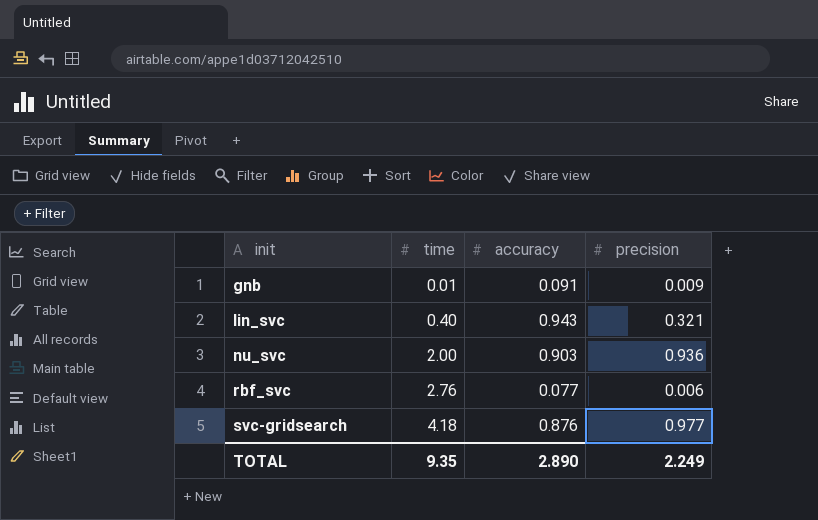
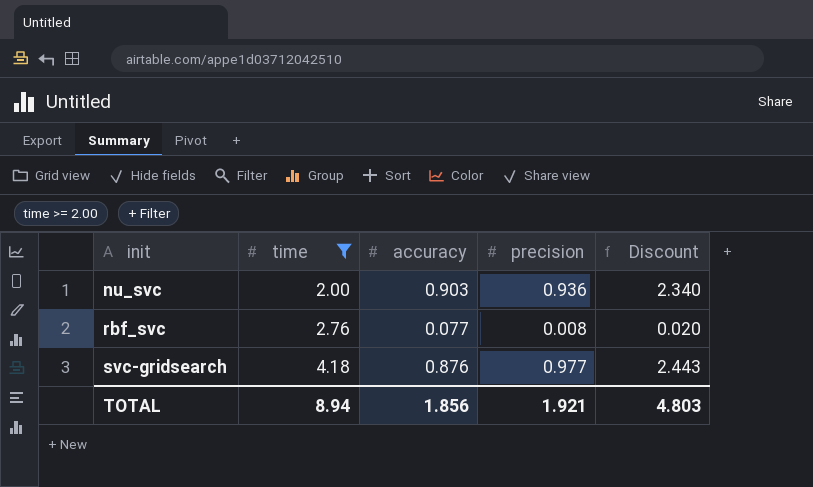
filter: none -> time >= 2.00
column Discount | formula: none -> [precision] * 2.5
rbf_svc | precision: 0.006 -> 0.008
TOTAL | time: 9.35 -> 8.94
TOTAL | accuracy: 2.890 -> 1.856
TOTAL | precision: 2.249 -> 1.921

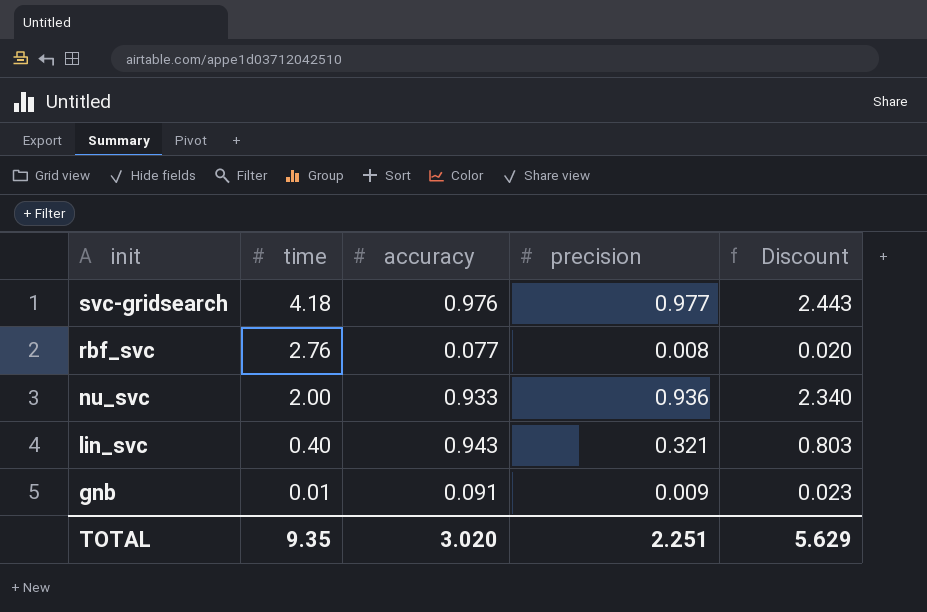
filter: time >= 2.00 -> none
row order: init ascending -> init descending
svc-gridsearch | accuracy: 0.876 -> 0.976
nu_svc | accuracy: 0.903 -> 0.933
TOTAL | time: 8.94 -> 9.35
TOTAL | accuracy: 1.856 -> 3.020
TOTAL | precision: 1.921 -> 2.251
TOTAL | Discount: 4.803 -> 5.629

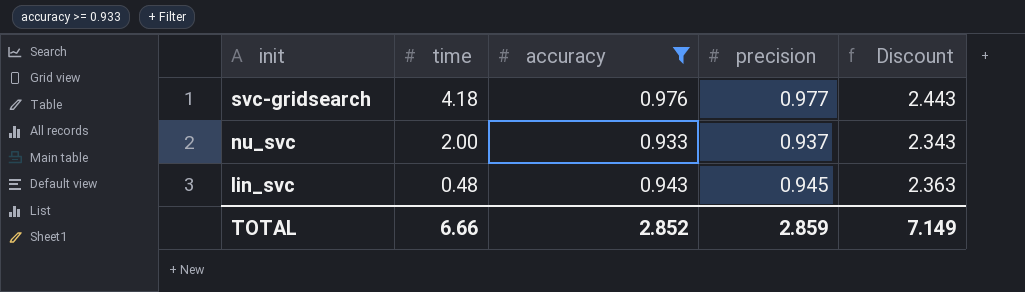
filter: none -> accuracy >= 0.933
nu_svc | precision: 0.936 -> 0.937
nu_svc | Discount: 2.340 -> 2.343
lin_svc | time: 0.40 -> 0.48
lin_svc | precision: 0.321 -> 0.945
lin_svc | Discount: 0.803 -> 2.363
TOTAL | time: 9.35 -> 6.66
TOTAL | accuracy: 3.020 -> 2.852
TOTAL | precision: 2.251 -> 2.859
TOTAL | Discount: 5.629 -> 7.149

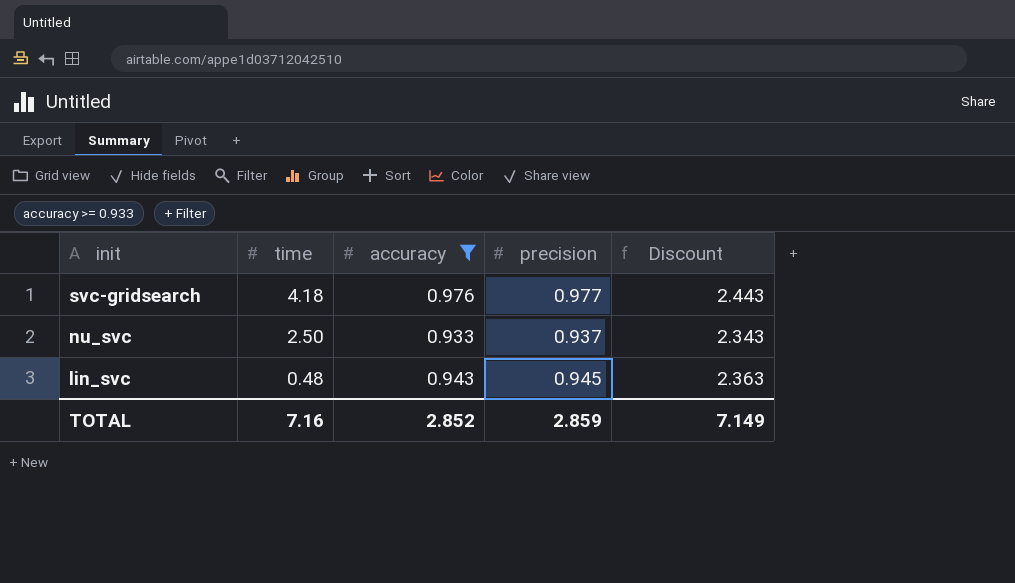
nu_svc | time: 2.00 -> 2.50
TOTAL | time: 6.66 -> 7.16

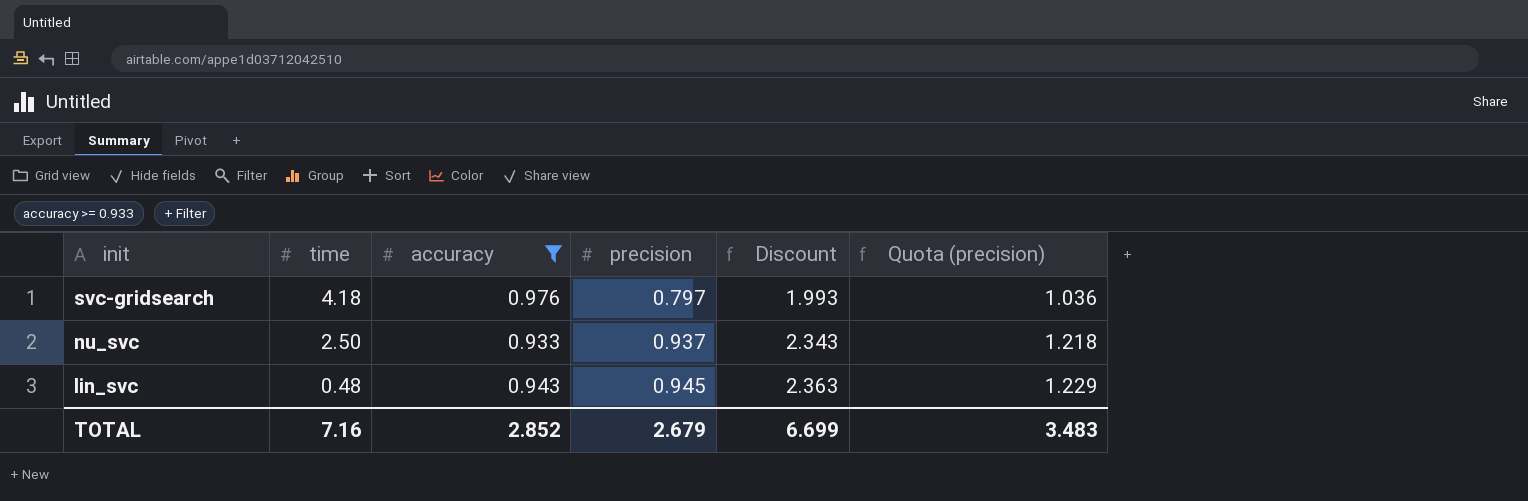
column Quota (precision) | formula: none -> [precision] * 1.3
svc-gridsearch | precision: 0.977 -> 0.797
svc-gridsearch | Discount: 2.443 -> 1.993
TOTAL | precision: 2.859 -> 2.679
TOTAL | Discount: 7.149 -> 6.699

